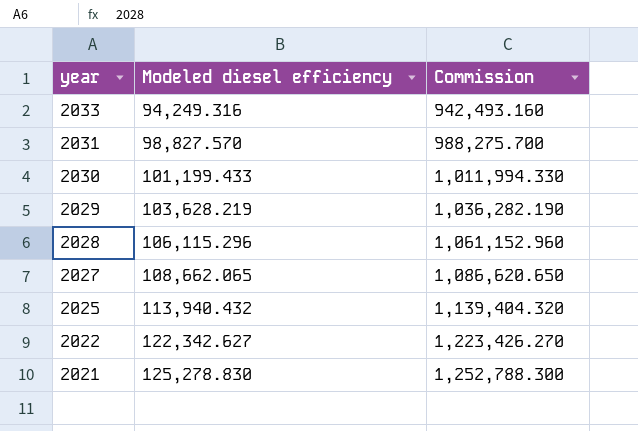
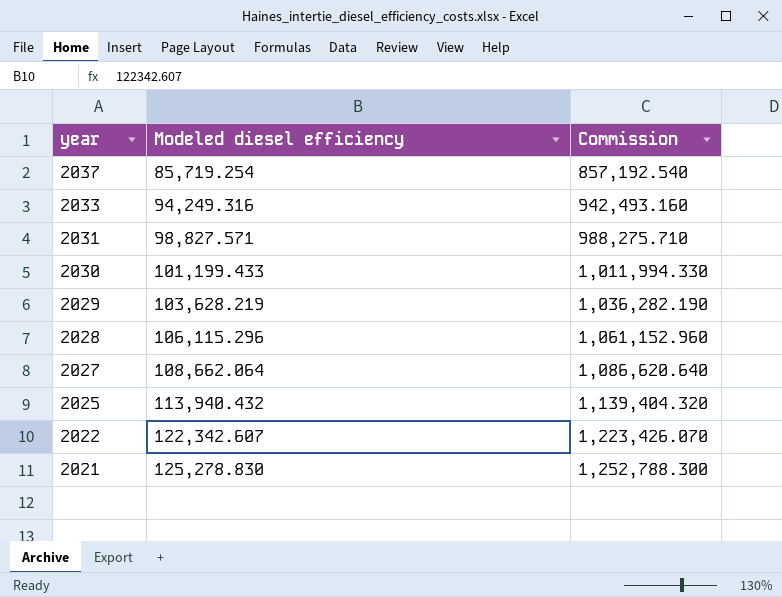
row 2037: none -> 85,719.254 | 857,192.540
2031 | Modeled diesel efficiency: 98,827.570 -> 98,827.571
2031 | Commission: 988,275.700 -> 988,275.710
2027 | Modeled diesel efficiency: 108,662.065 -> 108,662.064
2027 | Commission: 1,086,620.650 -> 1,086,620.640
2022 | Modeled diesel efficiency: 122,342.627 -> 122,342.607
2022 | Commission: 1,223,426.270 -> 1,223,426.070

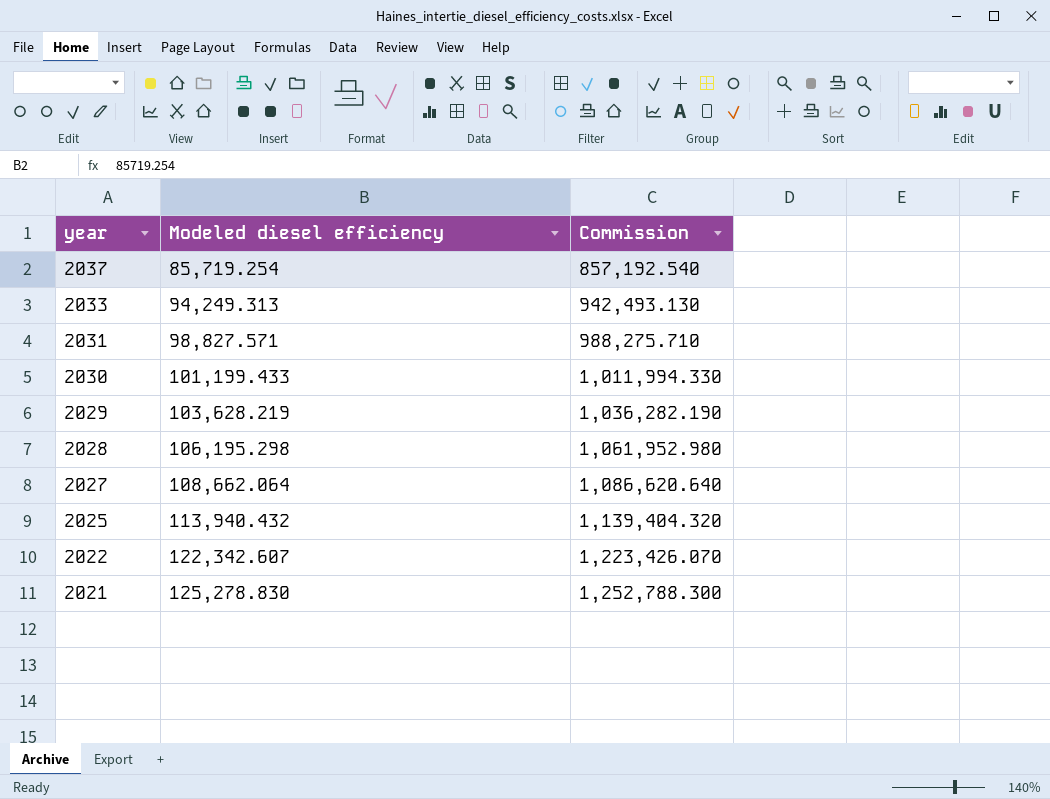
2033 | Modeled diesel efficiency: 94,249.316 -> 94,249.313
2033 | Commission: 942,493.160 -> 942,493.130
2028 | Modeled diesel efficiency: 106,115.296 -> 106,195.298
2028 | Commission: 1,061,152.960 -> 1,061,952.980

